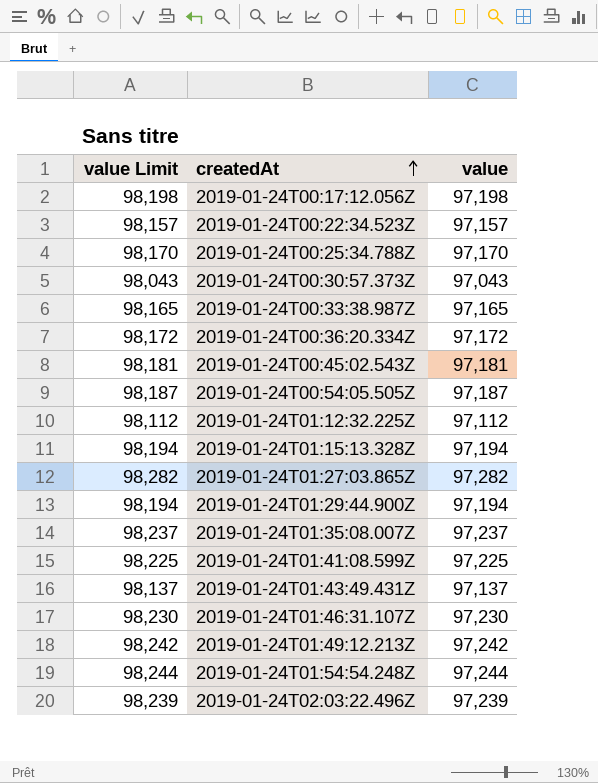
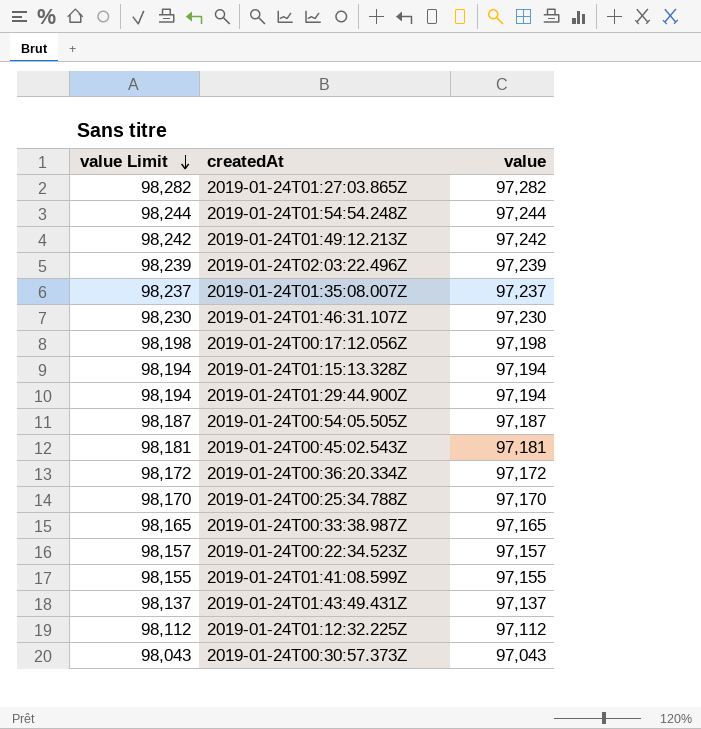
row order: createdAt ascending -> value Limit descending
2019-01-24T01:41:08.599Z | value Limit: 98,225 -> 98,155
2019-01-24T01:41:08.599Z | value: 97,225 -> 97,155

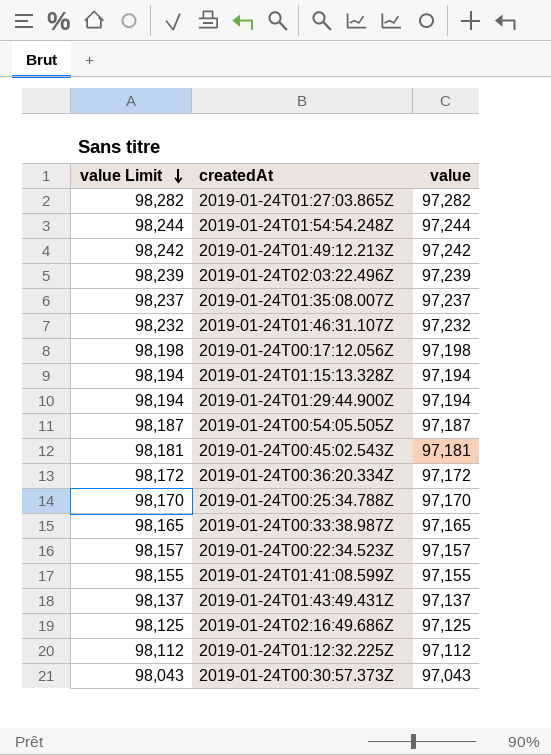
2019-01-24T01:46:31.107Z | value Limit: 98,230 -> 98,232
2019-01-24T01:46:31.107Z | value: 97,230 -> 97,232
row 2019-01-24T02:16:49.686Z: none -> 98,125 | 97,125

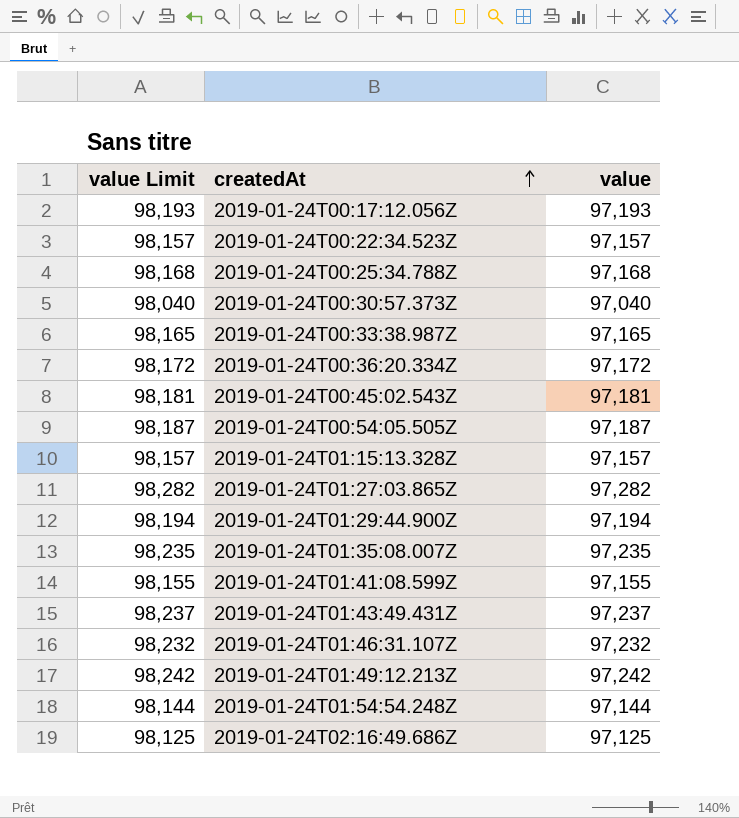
row order: value Limit descending -> createdAt ascending
row 2019-01-24T02:03:22.496Z: 98,239 | 97,239 -> none
row 2019-01-24T01:12:32.225Z: 98,112 | 97,112 -> none
2019-01-24T00:17:12.056Z | value Limit: 98,198 -> 98,193
2019-01-24T00:17:12.056Z | value: 97,198 -> 97,193
2019-01-24T00:25:34.788Z | value Limit: 98,170 -> 98,168
2019-01-24T00:25:34.788Z | value: 97,170 -> 97,168
2019-01-24T00:30:57.373Z | value Limit: 98,043 -> 98,040
2019-01-24T00:30:57.373Z | value: 97,043 -> 97,040
2019-01-24T01:15:13.328Z | value Limit: 98,194 -> 98,157
2019-01-24T01:15:13.328Z | value: 97,194 -> 97,157
2019-01-24T01:35:08.007Z | value Limit: 98,237 -> 98,235
2019-01-24T01:35:08.007Z | value: 97,237 -> 97,235
2019-01-24T01:43:49.431Z | value Limit: 98,137 -> 98,237
2019-01-24T01:43:49.431Z | value: 97,137 -> 97,237
2019-01-24T01:54:54.248Z | value Limit: 98,244 -> 98,144
2019-01-24T01:54:54.248Z | value: 97,244 -> 97,144

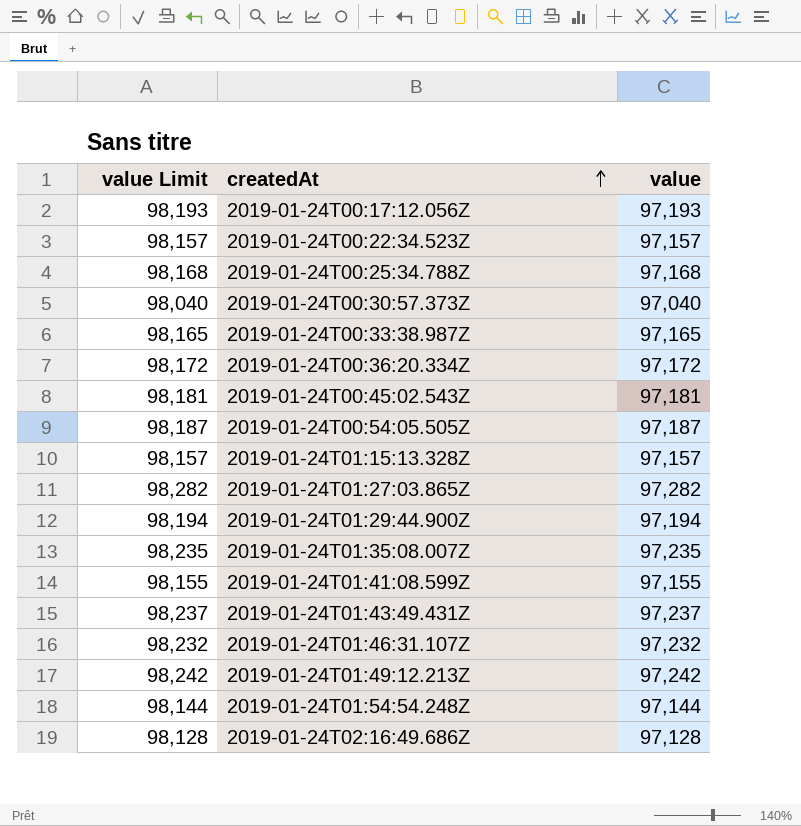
2019-01-24T02:16:49.686Z | value Limit: 98,125 -> 98,128
2019-01-24T02:16:49.686Z | value: 97,125 -> 97,128

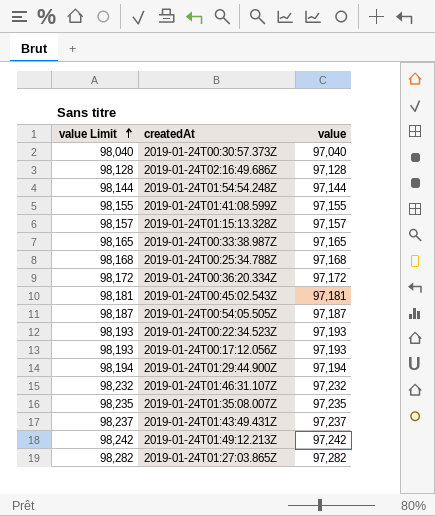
row order: createdAt ascending -> value Limit ascending
2019-01-24T00:22:34.523Z | value Limit: 98,157 -> 98,193
2019-01-24T00:22:34.523Z | value: 97,157 -> 97,193

